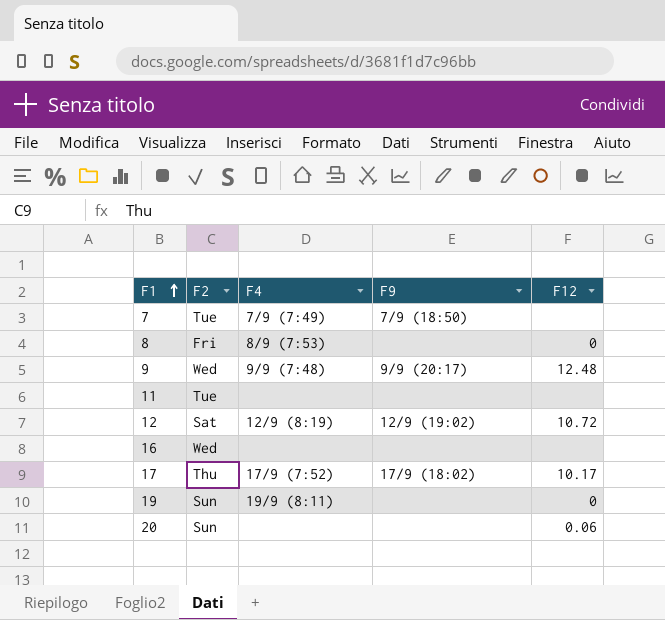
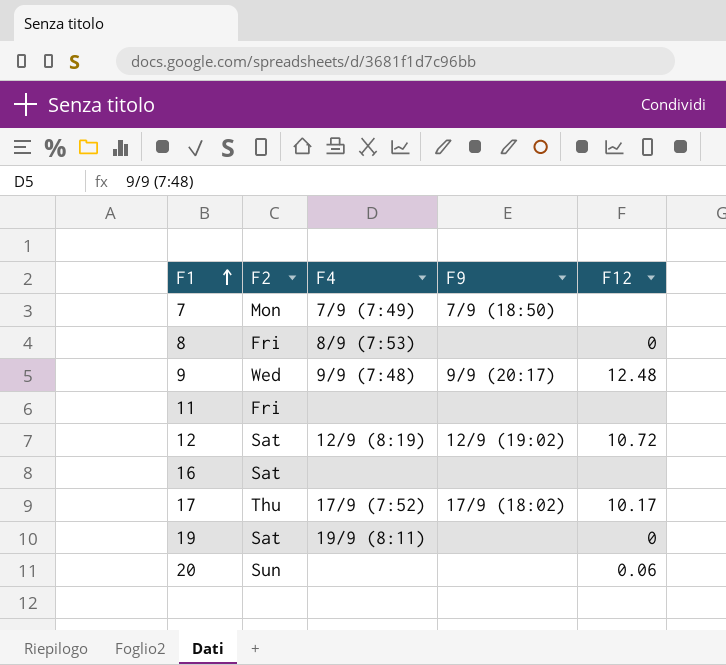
7 | F2: Tue -> Mon
11 | F2: Tue -> Fri
16 | F2: Wed -> Sat
19 | F2: Sun -> Sat

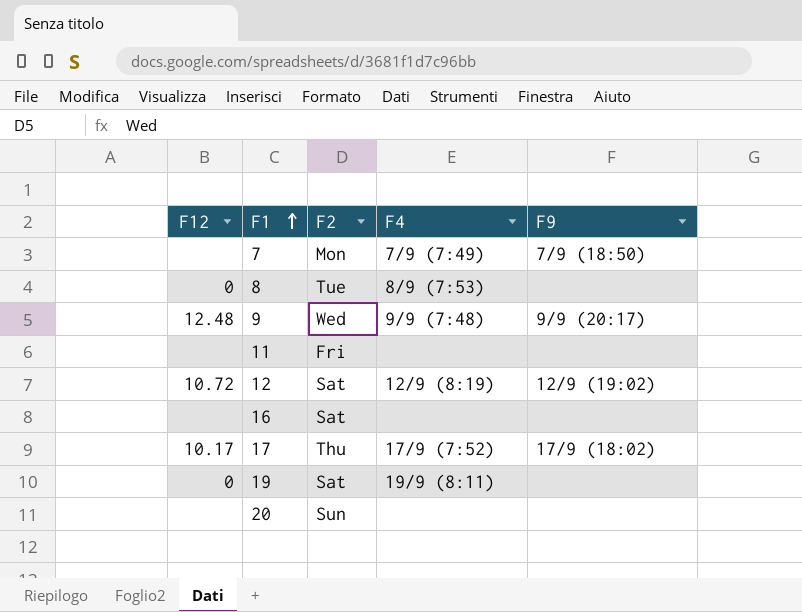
column F12 | position: 5 -> 1
8 | F2: Fri -> Tue
20 | F12: 0.06 -> none

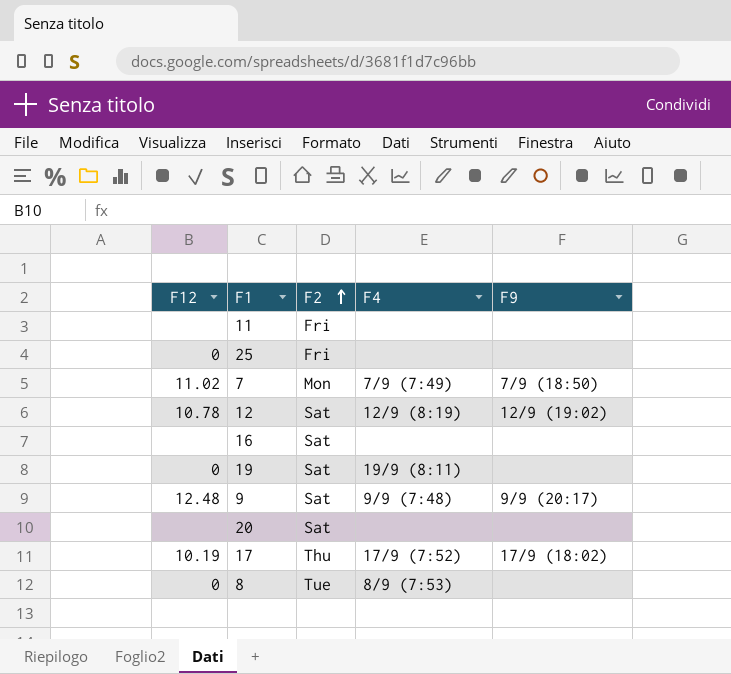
row order: F1 ascending -> F2 ascending
row 25: none -> 0 | Fri | none | none
7 | F12: none -> 11.02
12 | F12: 10.72 -> 10.78
9 | F2: Wed -> Sat
20 | F2: Sun -> Sat
17 | F12: 10.17 -> 10.19

